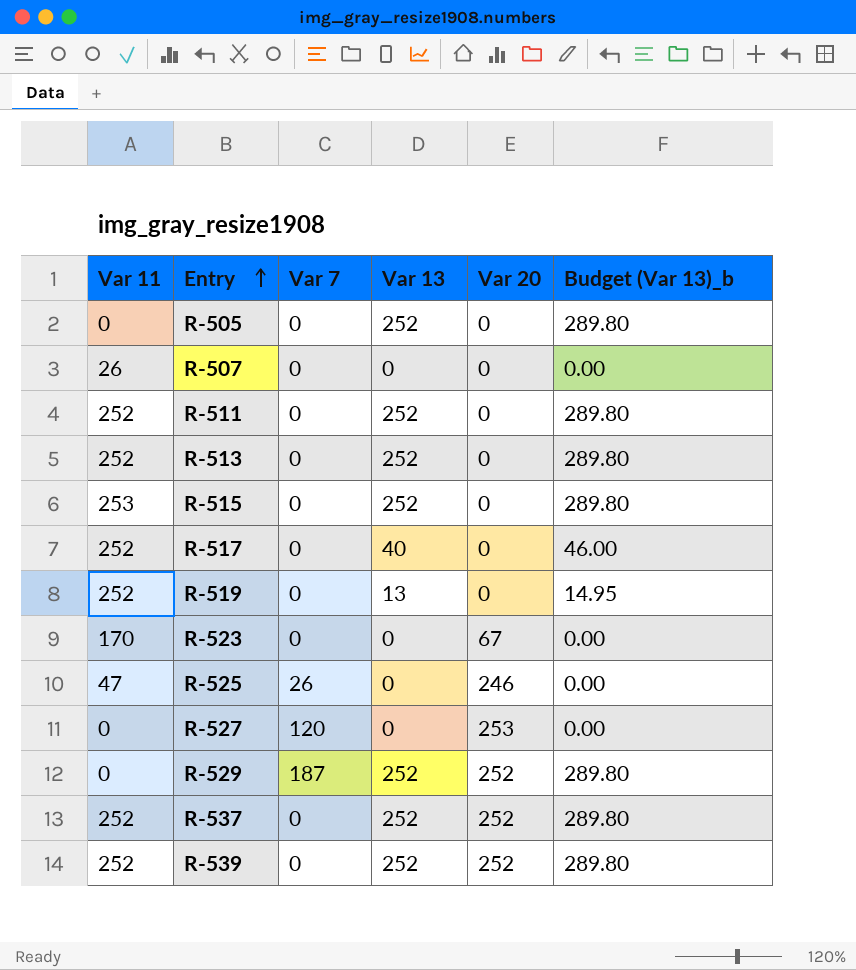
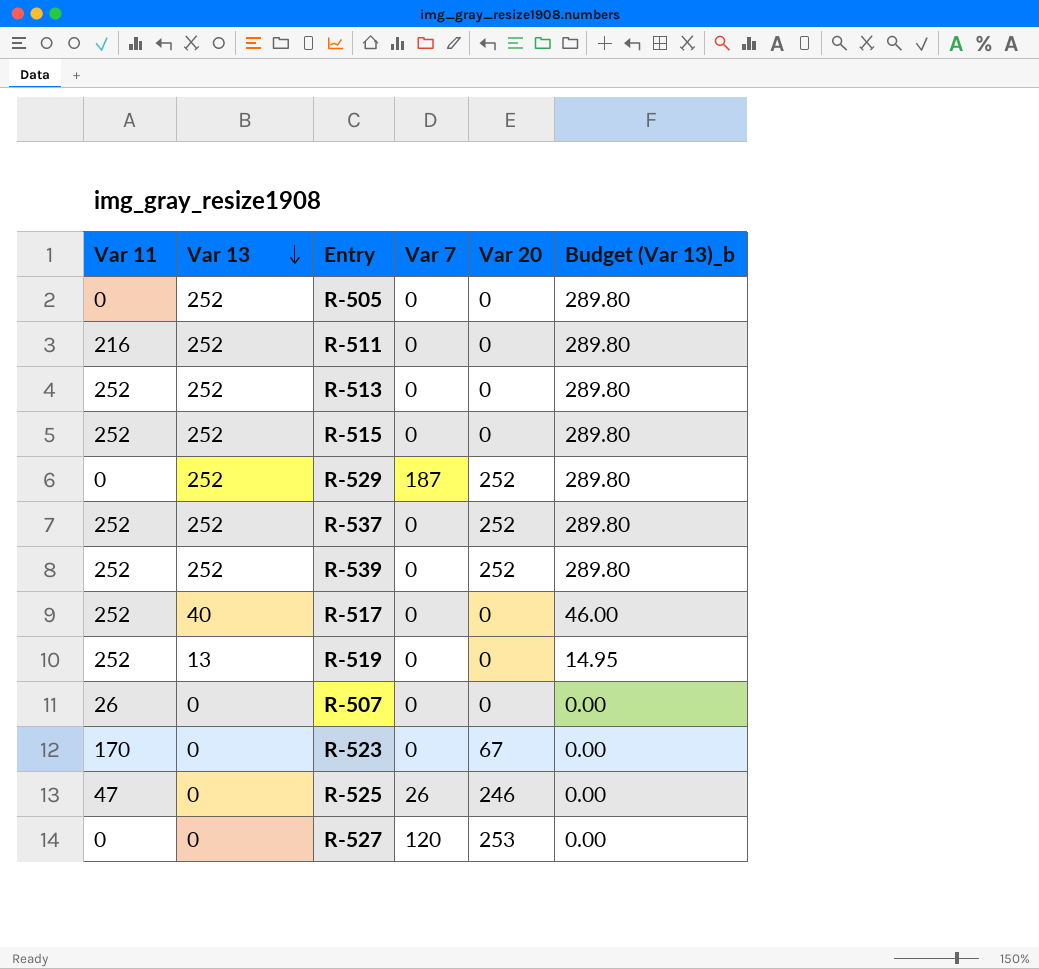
row order: Entry ascending -> Var 13 descending
column Var 13 | position: 4 -> 2
R-511 | Var 11: 252 -> 216
R-515 | Var 11: 253 -> 252

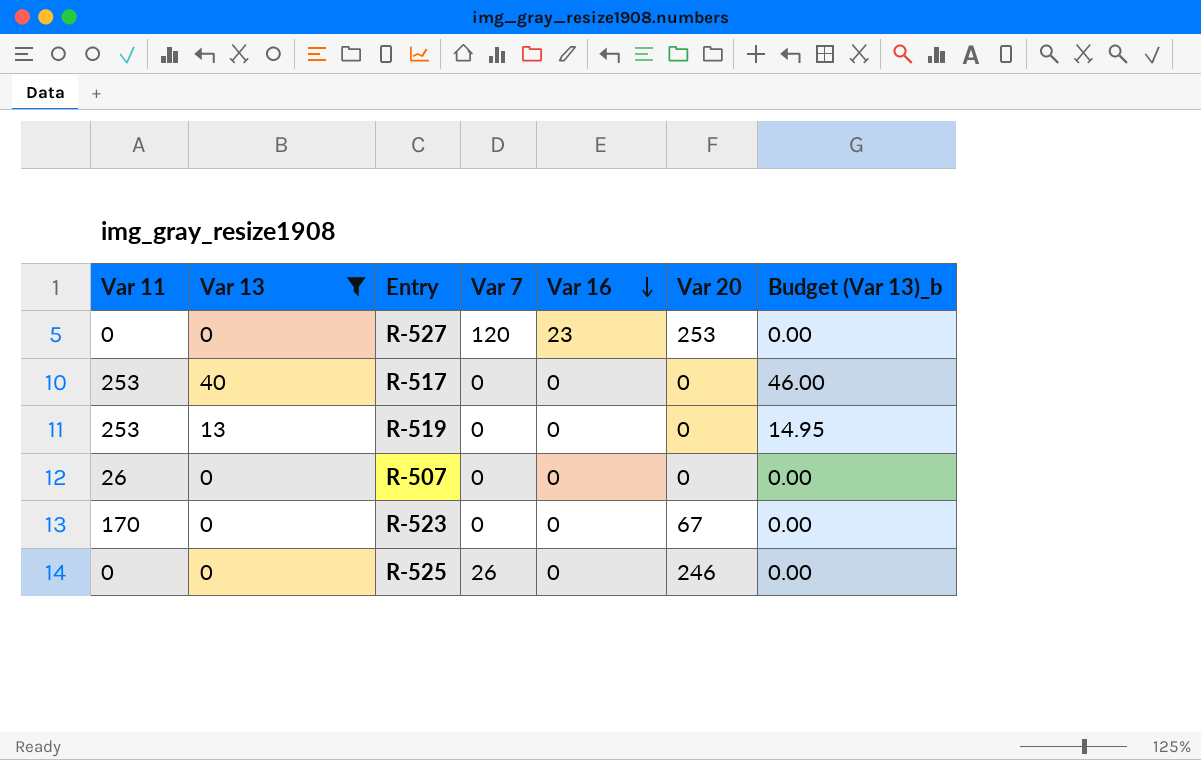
filter: none -> Var 13 != 252
row order: Var 13 descending -> Var 16 descending
column Var 16 | position: none -> 5
R-517 | Var 11: 252 -> 253
R-519 | Var 11: 252 -> 253
R-525 | Var 11: 47 -> 0

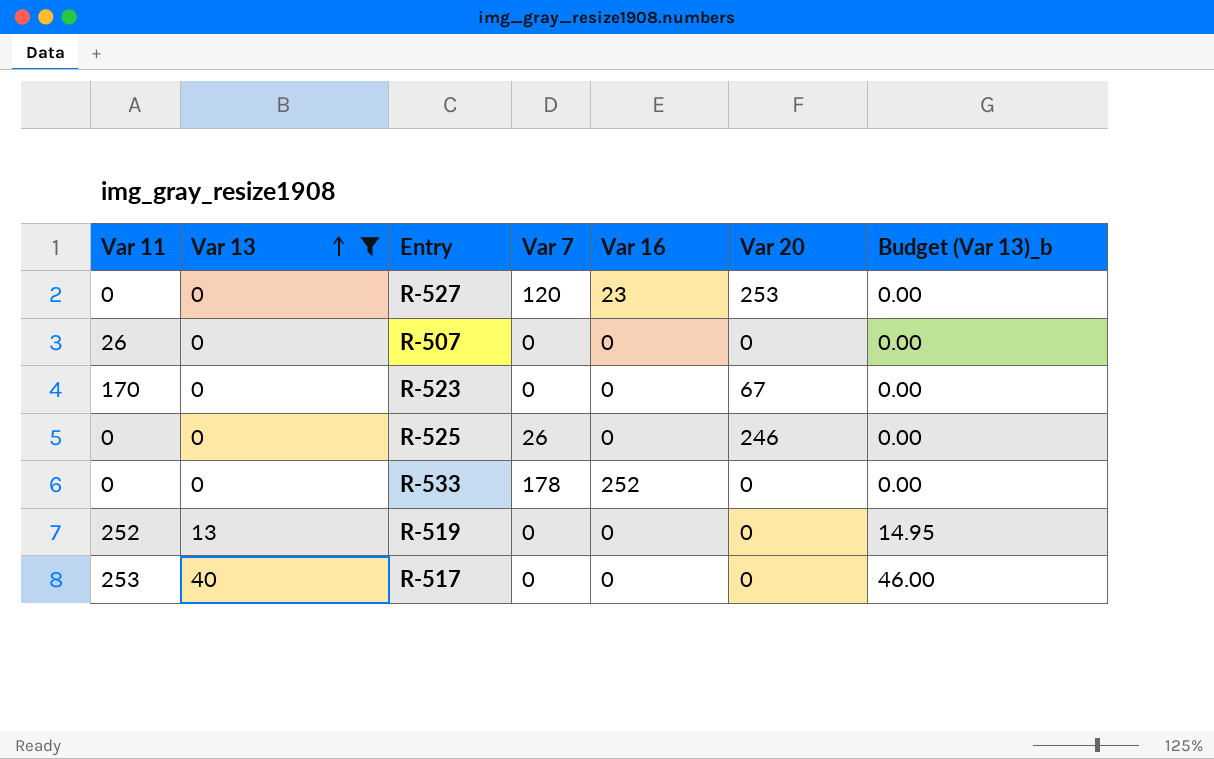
row order: Var 16 descending -> Var 13 ascending
row R-533: none -> 0 | 0 | 178 | 252 | 0 | 0.00
R-519 | Var 11: 253 -> 252

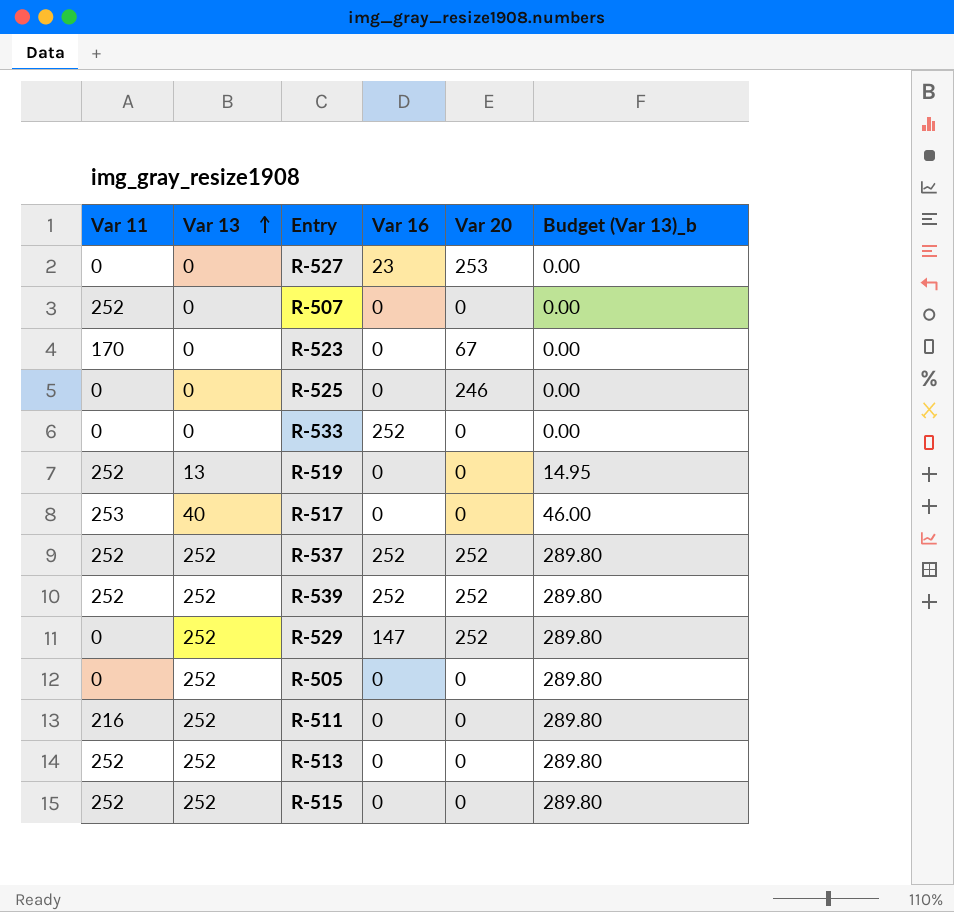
filter: Var 13 != 252 -> none
column Var 7 | position: 4 -> none
R-507 | Var 11: 26 -> 252

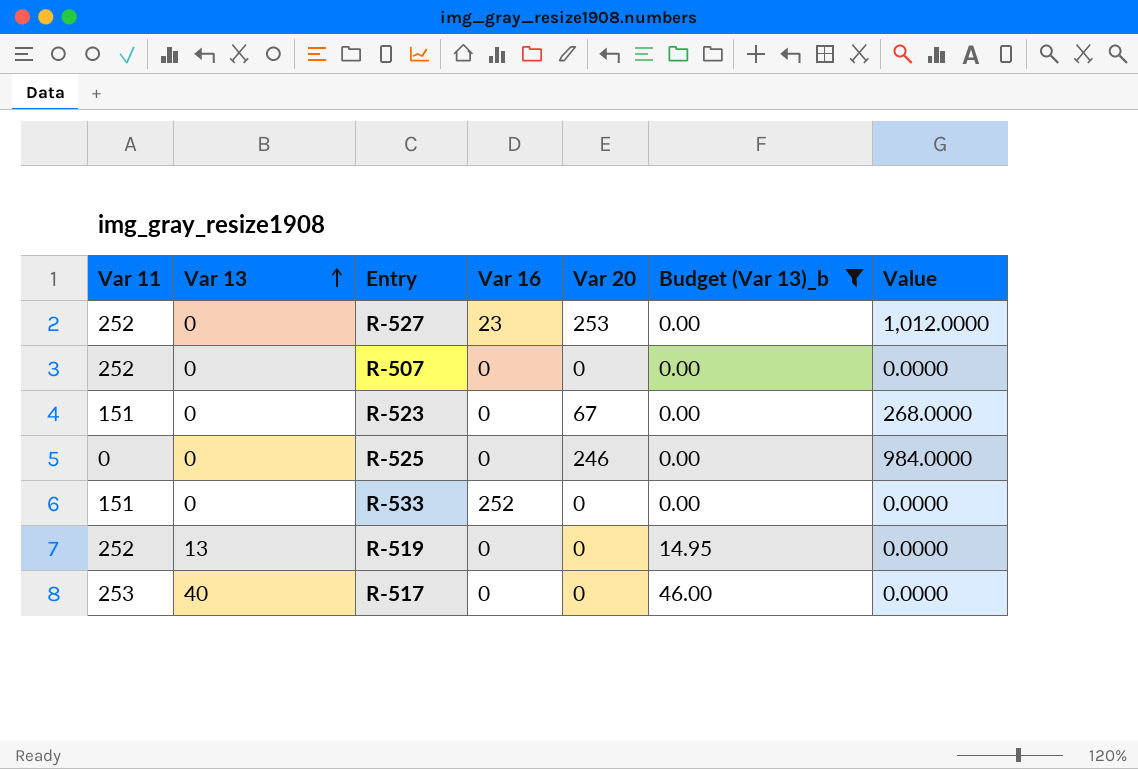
filter: none -> Budget (Var 13)_b != 289.80
column Value | formula: none -> [Var 20] * 4
R-527 | Var 11: 0 -> 252
R-523 | Var 11: 170 -> 151
R-533 | Var 11: 0 -> 151

